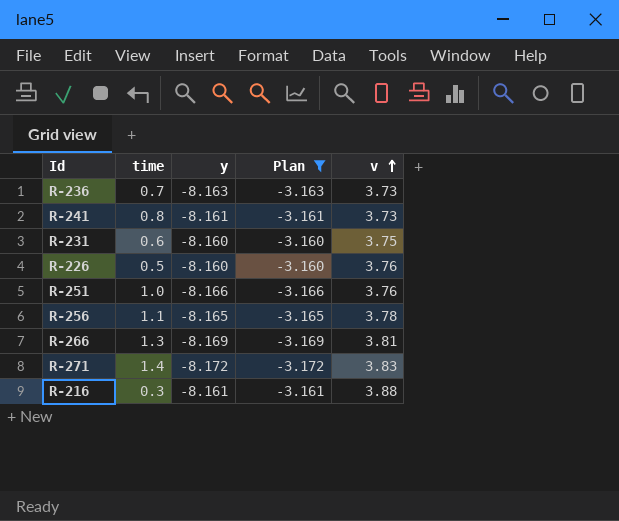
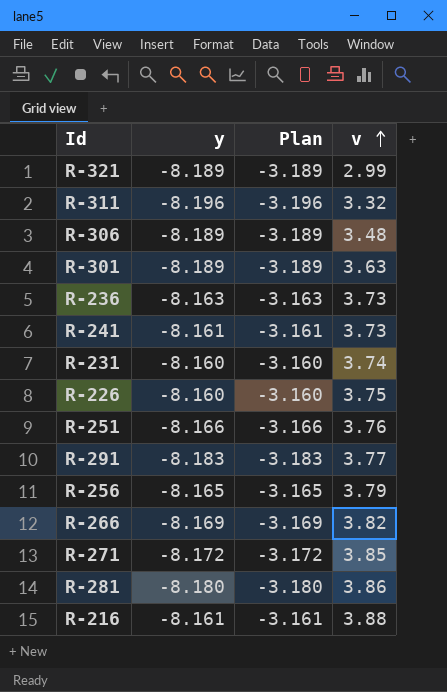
filter: Plan >= -3.172 -> none
column time | position: 2 -> none
R-231 | v: 3.75 -> 3.74
R-226 | v: 3.76 -> 3.75
R-256 | v: 3.78 -> 3.79
R-266 | v: 3.81 -> 3.82
R-271 | v: 3.83 -> 3.85

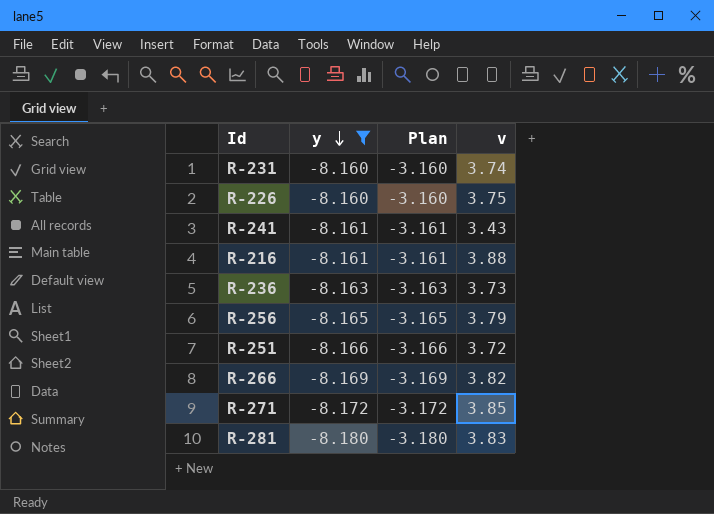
filter: none -> y >= -8.180
row order: v ascending -> y descending
R-241 | v: 3.73 -> 3.43
R-251 | v: 3.76 -> 3.72
R-281 | v: 3.86 -> 3.83

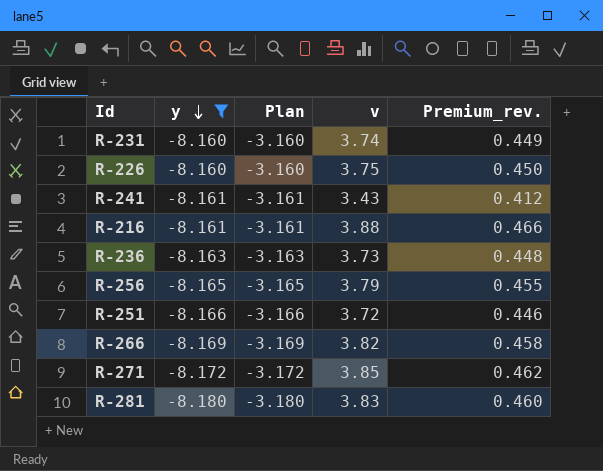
column Premium_rev. | formula: none -> [v] * 0.12

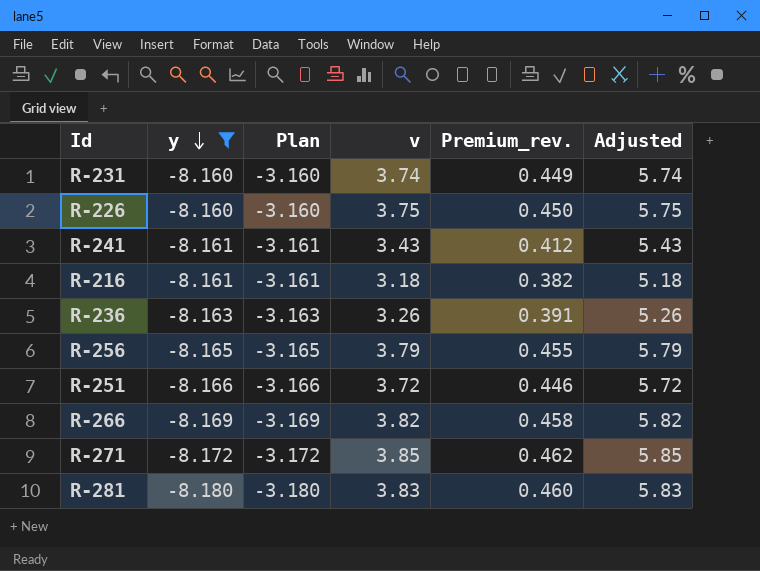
column Adjusted | formula: none -> [v] + 2
R-216 | v: 3.88 -> 3.18
R-216 | Premium_rev.: 0.466 -> 0.382
R-236 | v: 3.73 -> 3.26
R-236 | Premium_rev.: 0.448 -> 0.391

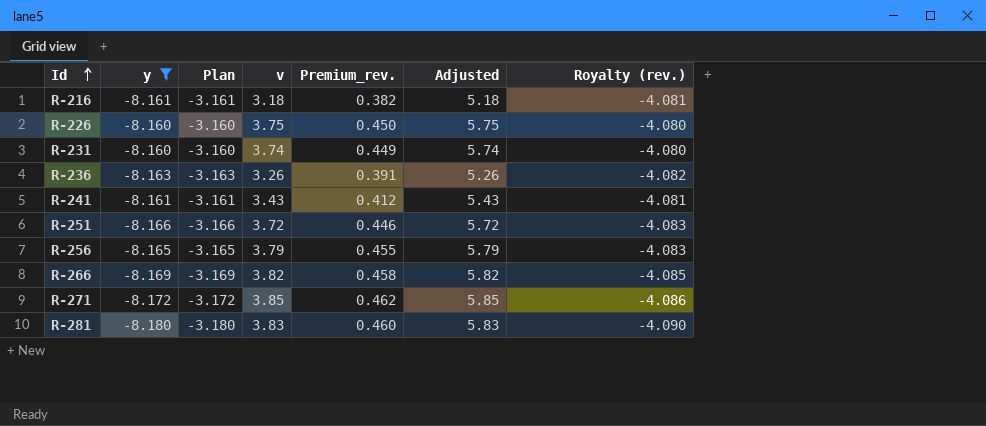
row order: y descending -> Id ascending
column Royalty (rev.) | formula: none -> [y] * 0.5

